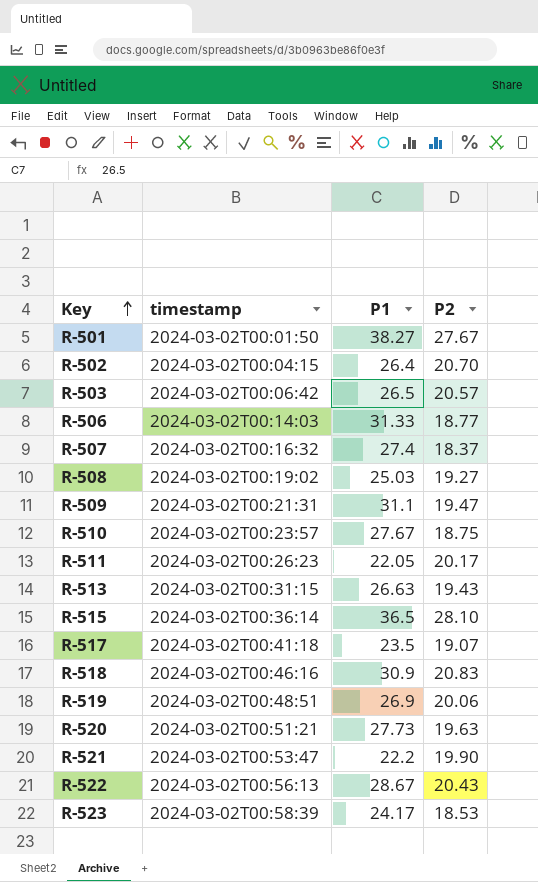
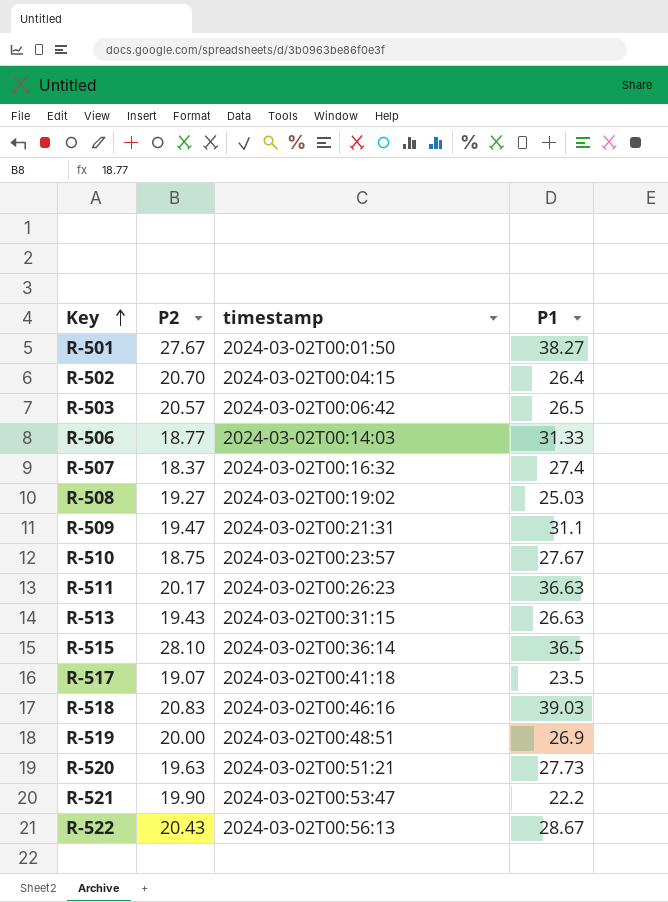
column P2 | position: 4 -> 2
row R-523: 2024-03-02T00:58:39 | 24.17 | 18.53 -> none
R-511 | P1: 22.05 -> 36.63
R-518 | P1: 30.9 -> 39.03
R-519 | P2: 20.06 -> 20.00

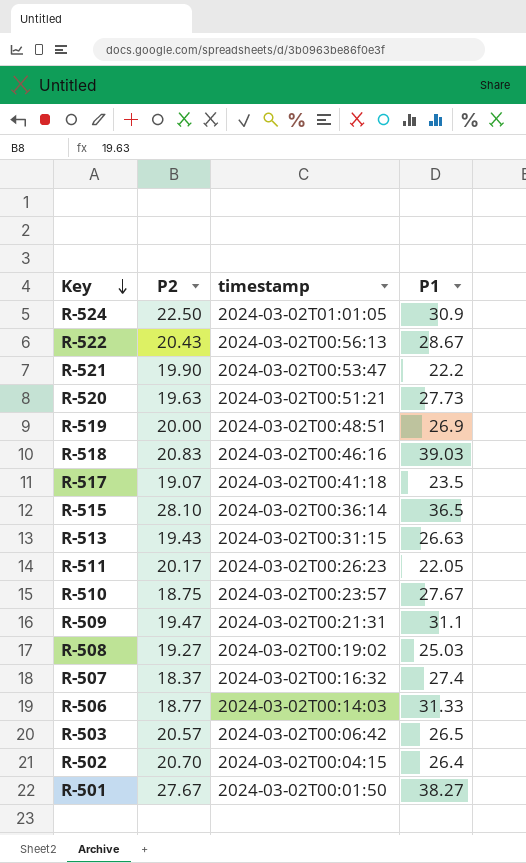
row order: Key ascending -> Key descending
row R-524: none -> 22.50 | 2024-03-02T01:01:05 | 30.9
R-511 | P1: 36.63 -> 22.05

